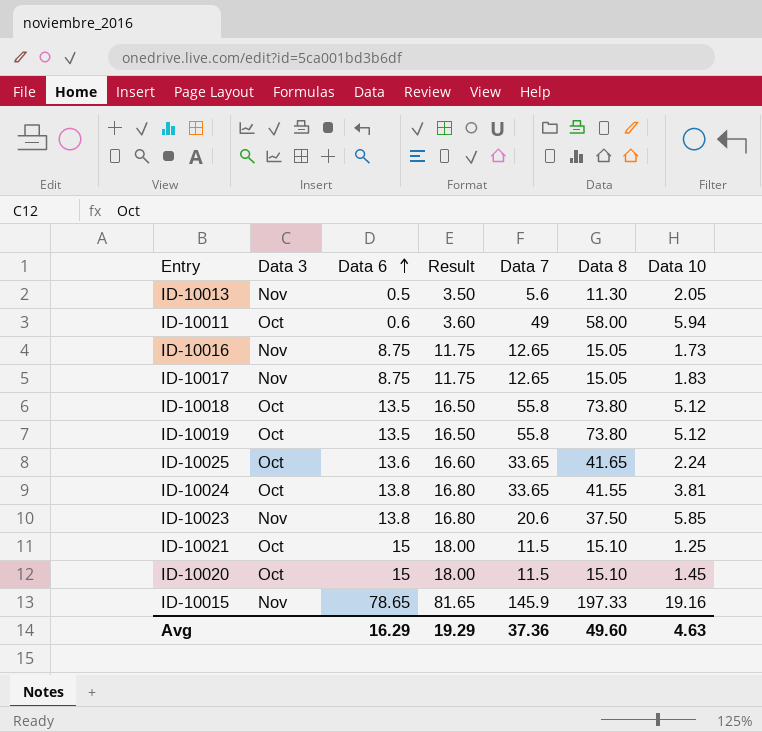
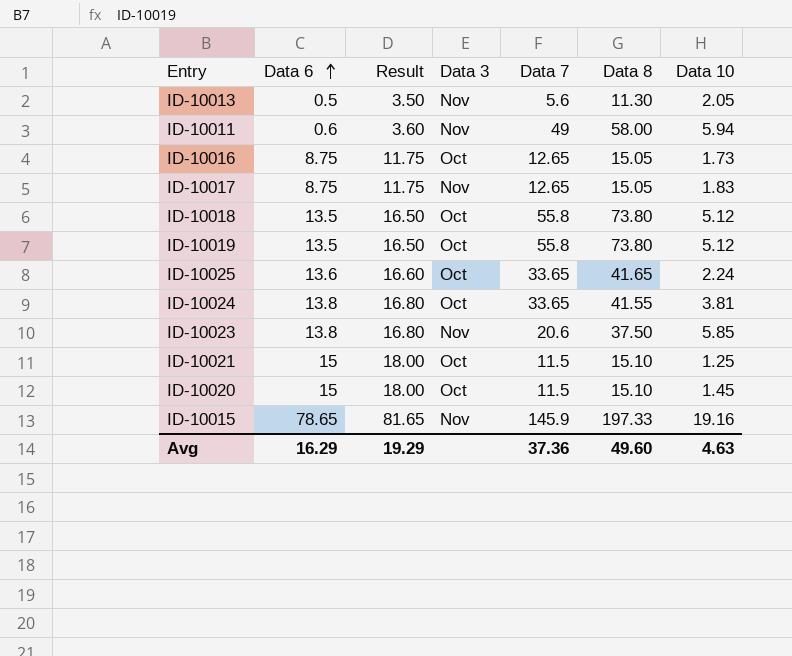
column Data 3 | position: 2 -> 4
ID-10011 | Data 3: Oct -> Nov
ID-10016 | Data 3: Nov -> Oct

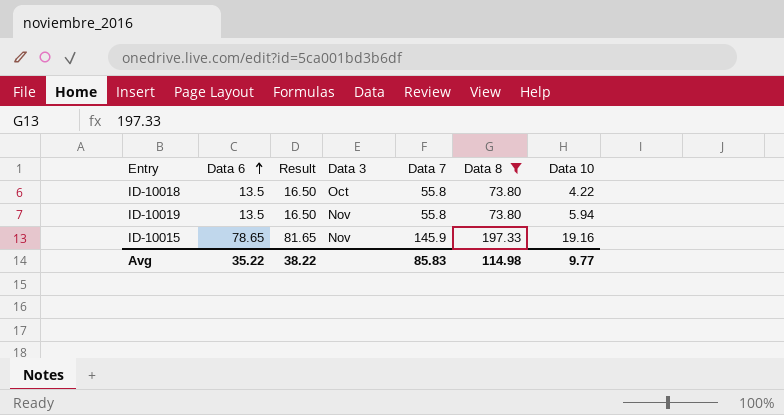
filter: none -> Data 8 >= 73.80
ID-10018 | Data 10: 5.12 -> 4.22
ID-10019 | Data 3: Oct -> Nov
ID-10019 | Data 10: 5.12 -> 5.94
Avg | Data 6: 16.29 -> 35.22
Avg | Result: 19.29 -> 38.22
Avg | Data 7: 37.36 -> 85.83
Avg | Data 8: 49.60 -> 114.98
Avg | Data 10: 4.63 -> 9.77

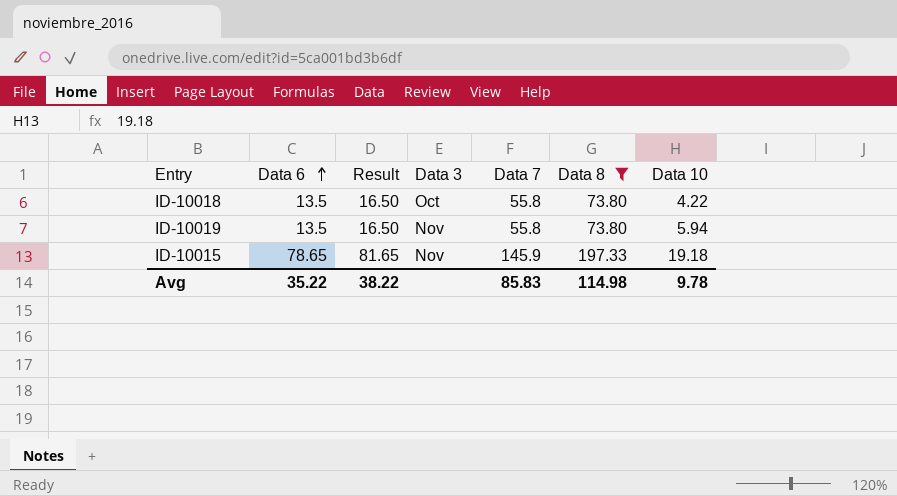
ID-10015 | Data 10: 19.16 -> 19.18
Avg | Data 10: 9.77 -> 9.78

